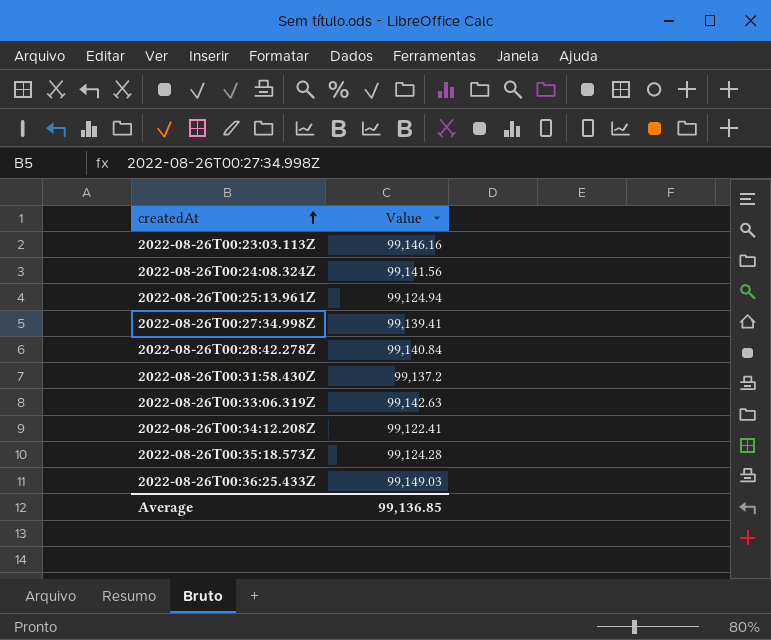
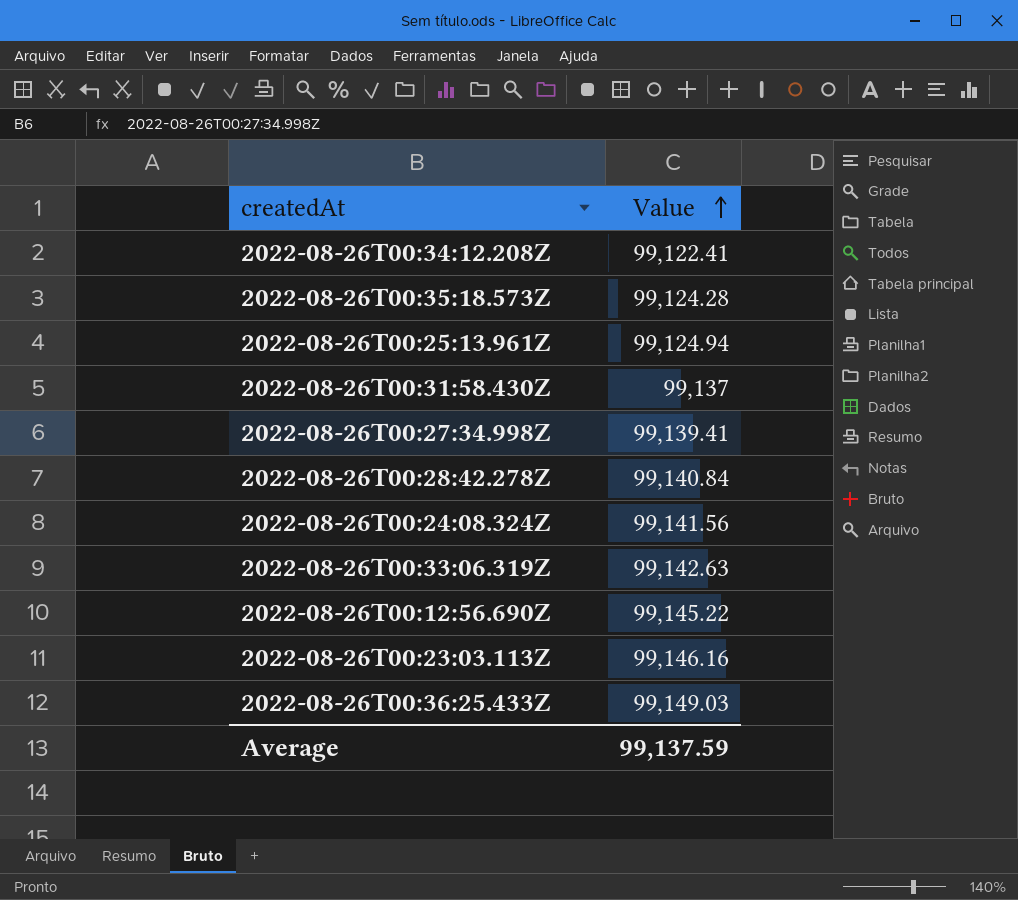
row order: createdAt ascending -> Value ascending
2022-08-26T00:31:58.430Z | Value: 99,137.2 -> 99,137
row 2022-08-26T00:12:56.690Z: none -> 99,145.22
Average | Value: 99,136.85 -> 99,137.59

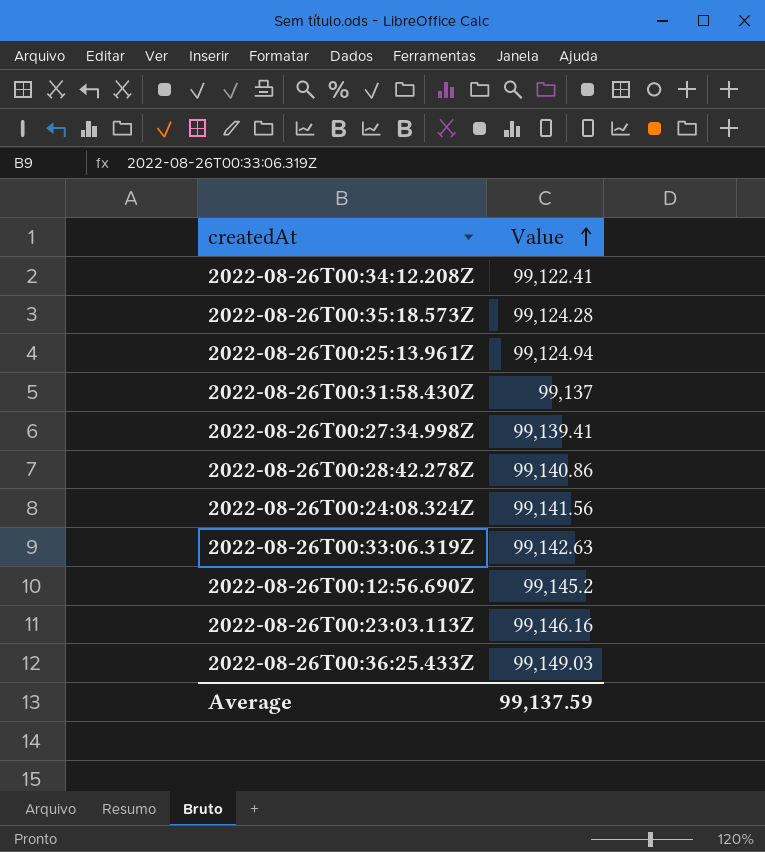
2022-08-26T00:28:42.278Z | Value: 99,140.84 -> 99,140.86
2022-08-26T00:12:56.690Z | Value: 99,145.22 -> 99,145.2

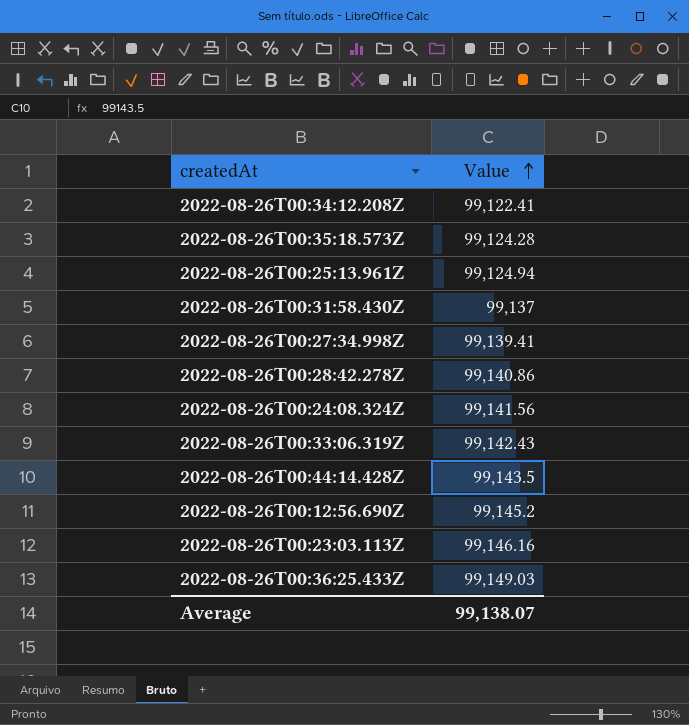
2022-08-26T00:33:06.319Z | Value: 99,142.63 -> 99,142.43
row 2022-08-26T00:44:14.428Z: none -> 99,143.5
Average | Value: 99,137.59 -> 99,138.07

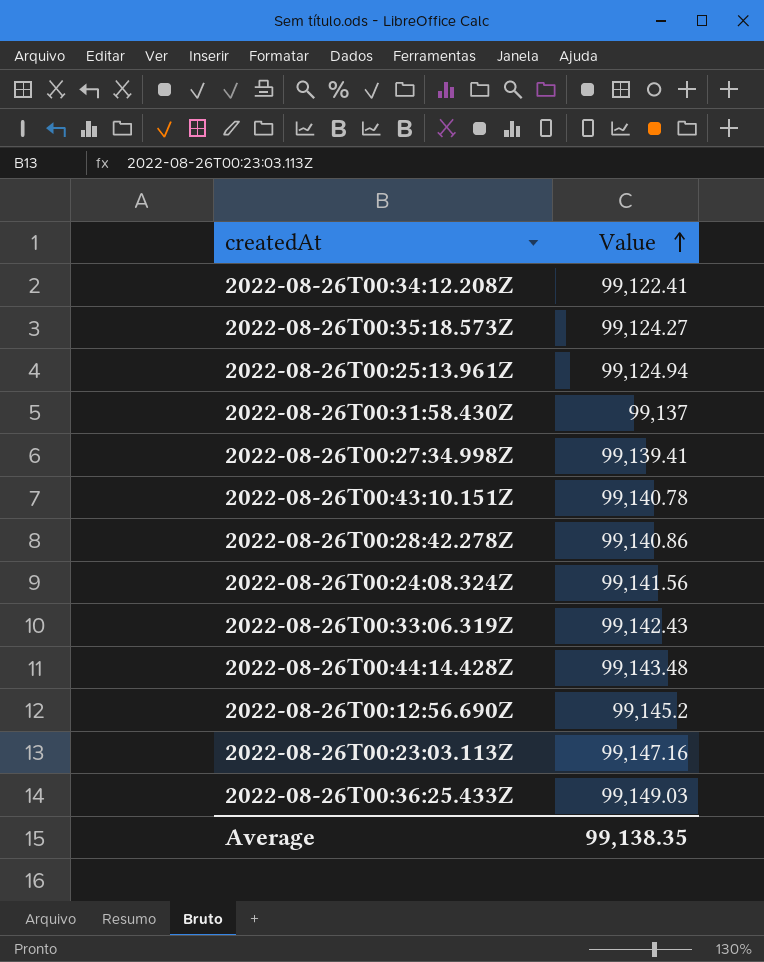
2022-08-26T00:35:18.573Z | Value: 99,124.28 -> 99,124.27
row 2022-08-26T00:43:10.151Z: none -> 99,140.78
2022-08-26T00:44:14.428Z | Value: 99,143.5 -> 99,143.48
2022-08-26T00:23:03.113Z | Value: 99,146.16 -> 99,147.16
Average | Value: 99,138.07 -> 99,138.35

